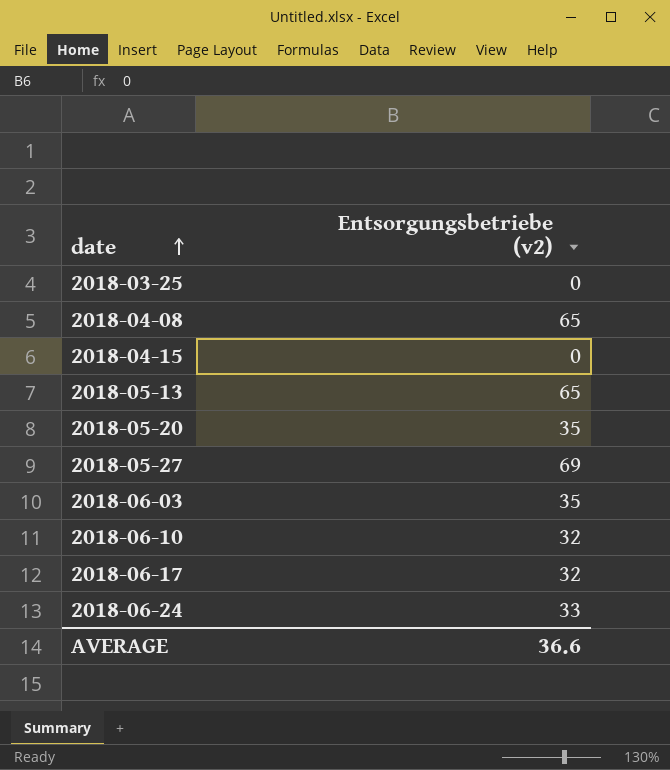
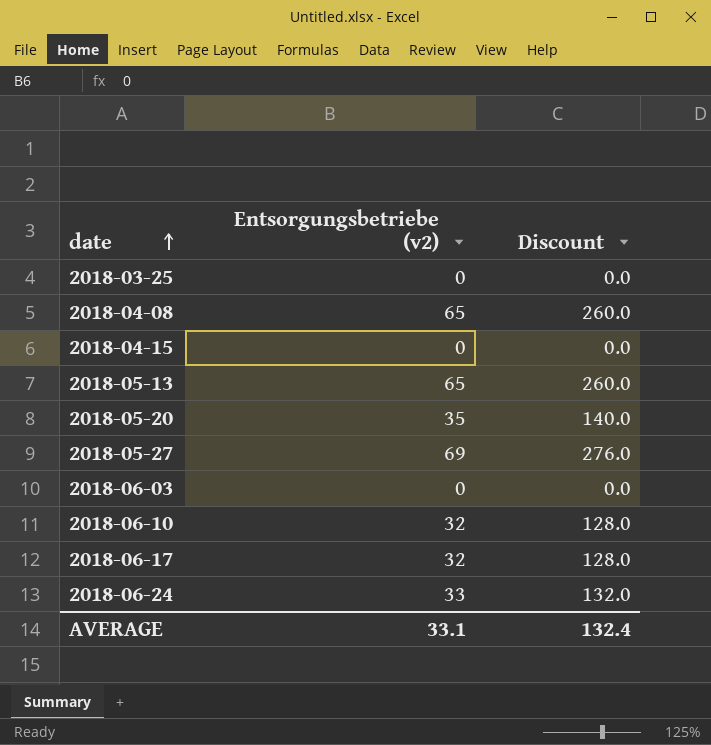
column Discount | formula: none -> [Entsorgungsbetriebe (v2)] * 4
2018-06-03 | Entsorgungsbetriebe (v2): 35 -> 0
AVERAGE | Entsorgungsbetriebe (v2): 36.6 -> 33.1

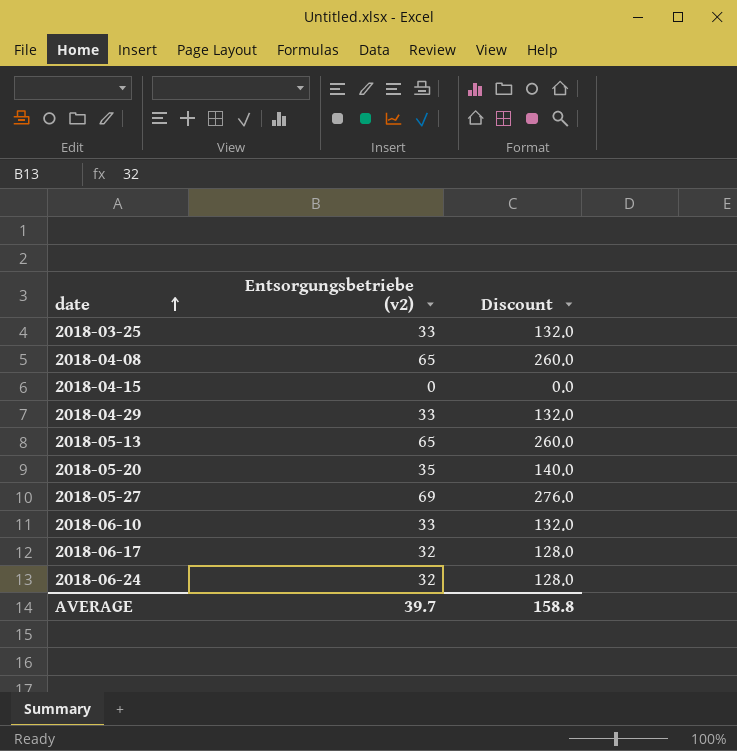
row 2018-06-03: 0 | 0.0 -> none
2018-03-25 | Entsorgungsbetriebe (v2): 0 -> 33
2018-03-25 | Discount: 0.0 -> 132.0
row 2018-04-29: none -> 33 | 132.0
2018-06-10 | Entsorgungsbetriebe (v2): 32 -> 33
2018-06-10 | Discount: 128.0 -> 132.0
2018-06-24 | Entsorgungsbetriebe (v2): 33 -> 32
2018-06-24 | Discount: 132.0 -> 128.0
AVERAGE | Entsorgungsbetriebe (v2): 33.1 -> 39.7
AVERAGE | Discount: 132.4 -> 158.8

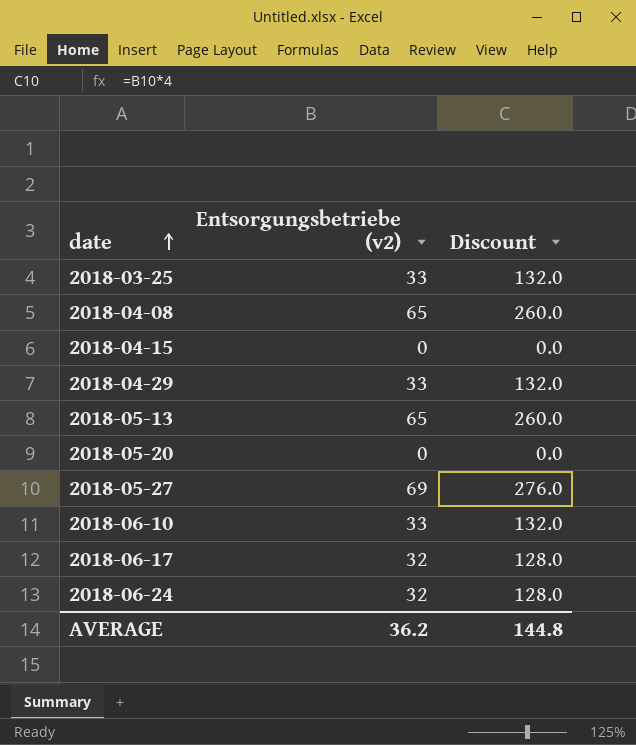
2018-05-20 | Entsorgungsbetriebe (v2): 35 -> 0
2018-05-20 | Discount: 140.0 -> 0.0
AVERAGE | Entsorgungsbetriebe (v2): 39.7 -> 36.2
AVERAGE | Discount: 158.8 -> 144.8

